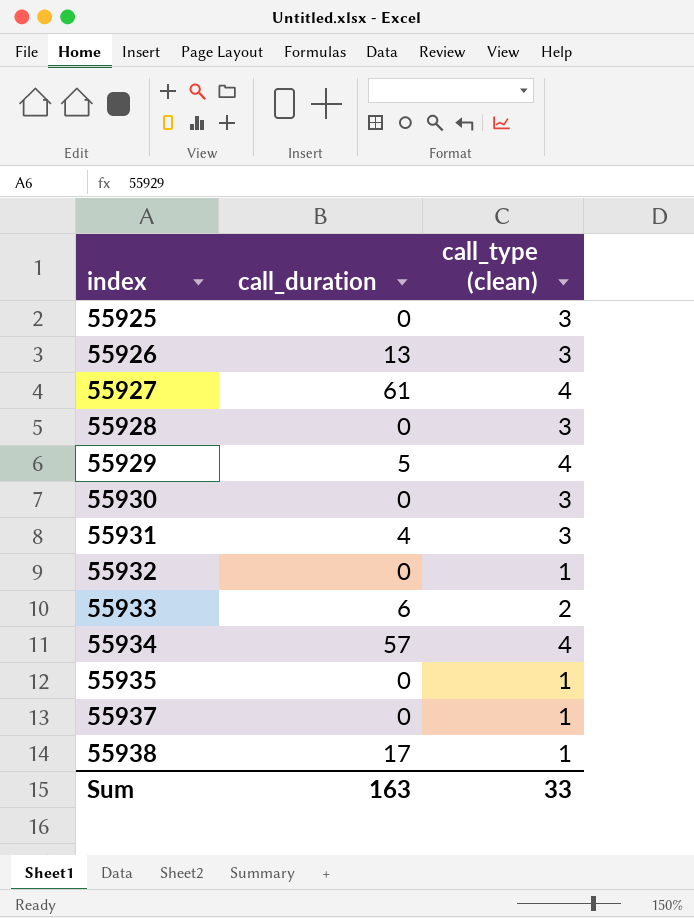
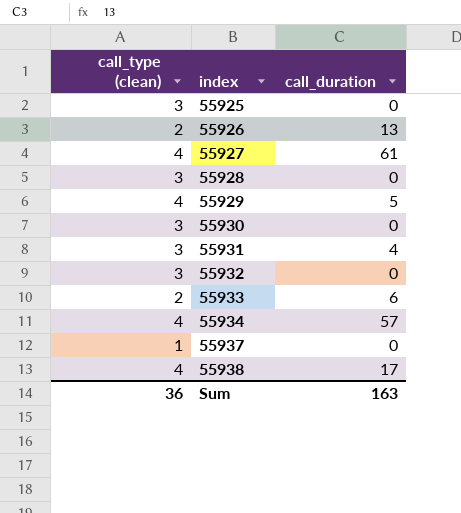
column call_type (clean) | position: 3 -> 1
row 55935: 0 | 1 -> none
55926 | call_type (clean): 3 -> 2
55932 | call_type (clean): 1 -> 3
55938 | call_type (clean): 1 -> 4
Sum | call_type (clean): 33 -> 36

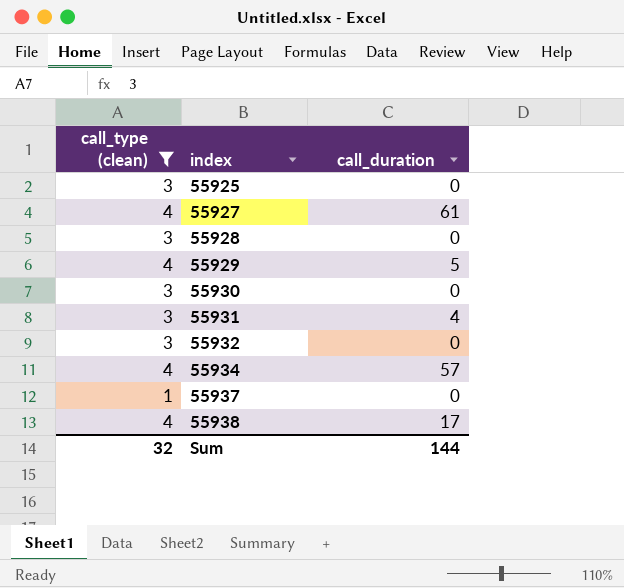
filter: none -> call_type (clean) != 2
Sum | call_type (clean): 36 -> 32
Sum | call_duration: 163 -> 144

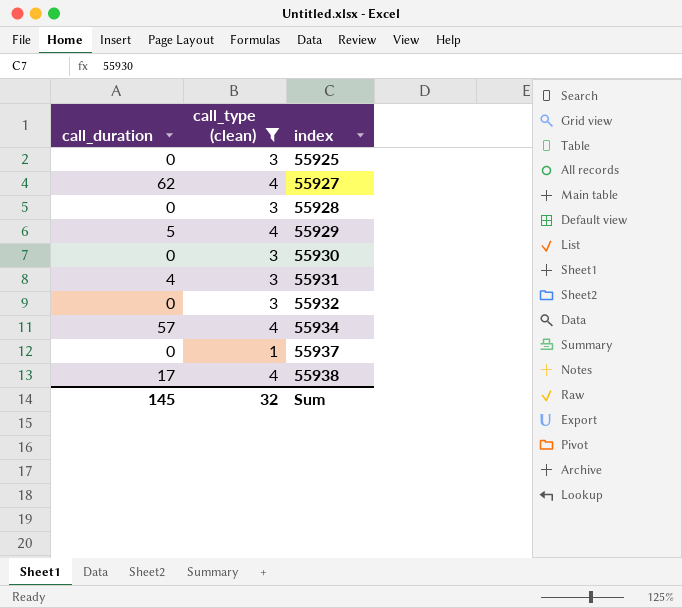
column call_duration | position: 3 -> 1
55927 | call_duration: 61 -> 62
Sum | call_duration: 144 -> 145

